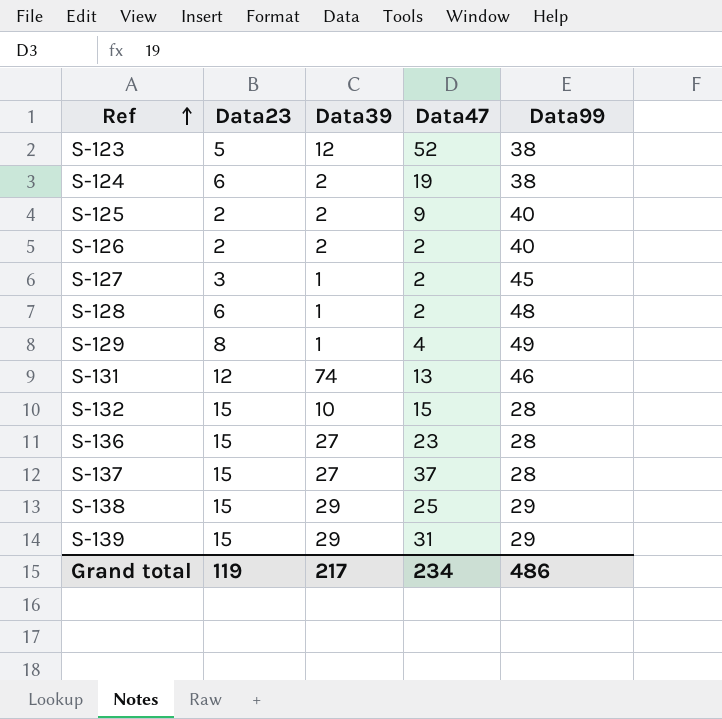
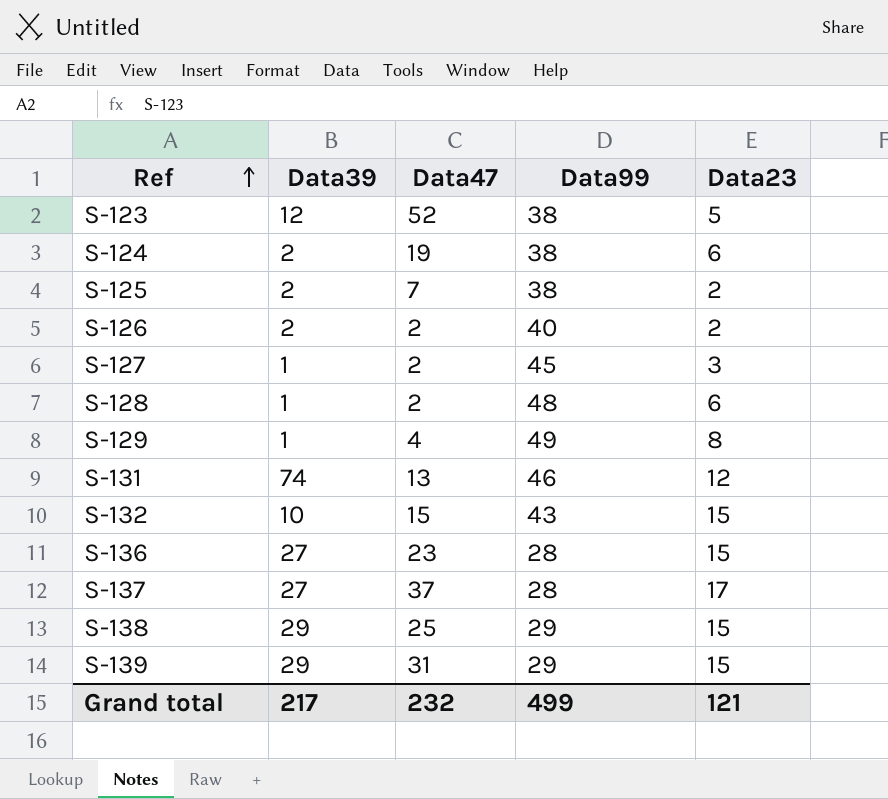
column Data23 | position: 2 -> 5
S-125 | Data47: 9 -> 7
S-125 | Data99: 40 -> 38
S-132 | Data99: 28 -> 43
S-137 | Data23: 15 -> 17
Grand total | Data47: 234 -> 232
Grand total | Data99: 486 -> 499
Grand total | Data23: 119 -> 121

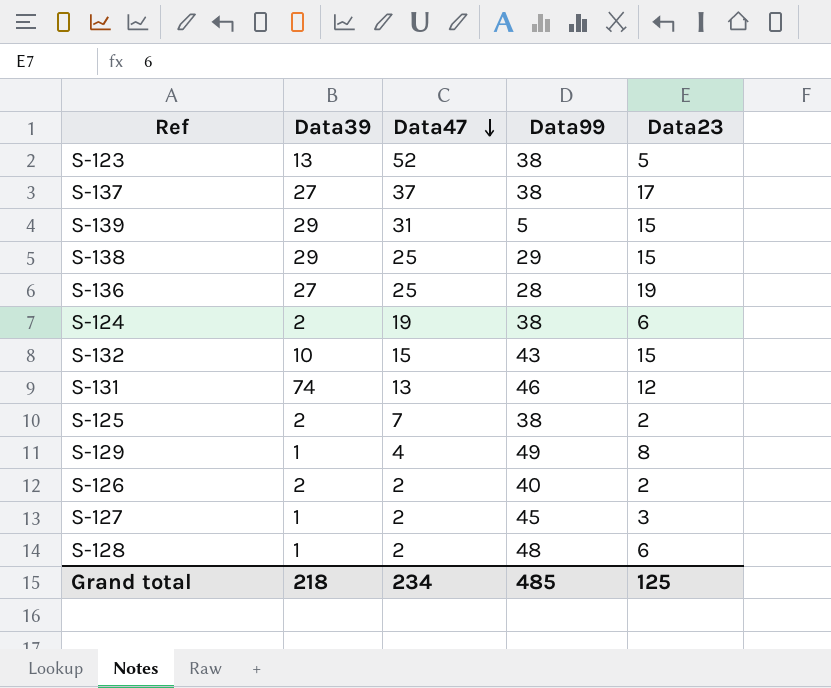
row order: Ref ascending -> Data47 descending
S-123 | Data39: 12 -> 13
S-137 | Data99: 28 -> 38
S-139 | Data99: 29 -> 5
S-136 | Data47: 23 -> 25
S-136 | Data23: 15 -> 19
Grand total | Data39: 217 -> 218
Grand total | Data47: 232 -> 234
Grand total | Data99: 499 -> 485
Grand total | Data23: 121 -> 125

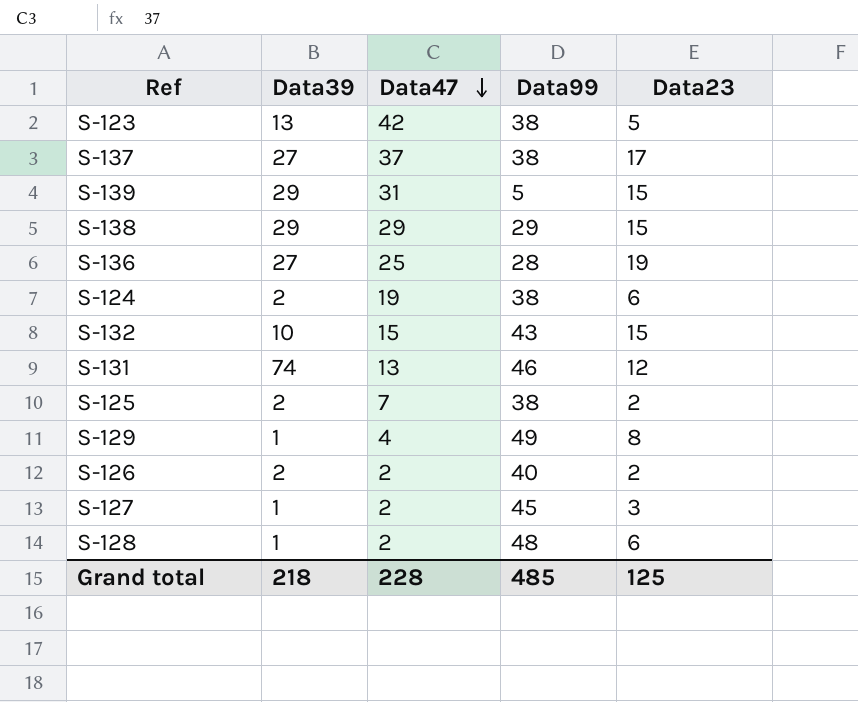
S-123 | Data47: 52 -> 42
S-138 | Data47: 25 -> 29
Grand total | Data47: 234 -> 228

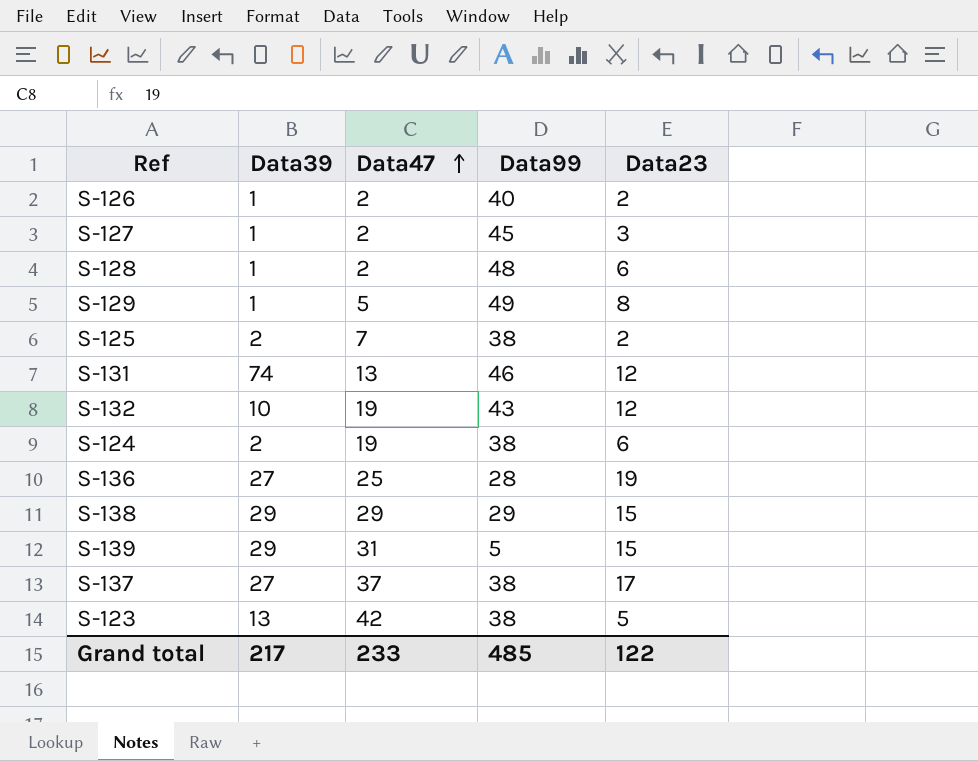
row order: Data47 descending -> Data47 ascending
S-126 | Data39: 2 -> 1
S-129 | Data47: 4 -> 5
S-132 | Data47: 15 -> 19
S-132 | Data23: 15 -> 12
Grand total | Data39: 218 -> 217
Grand total | Data47: 228 -> 233
Grand total | Data23: 125 -> 122

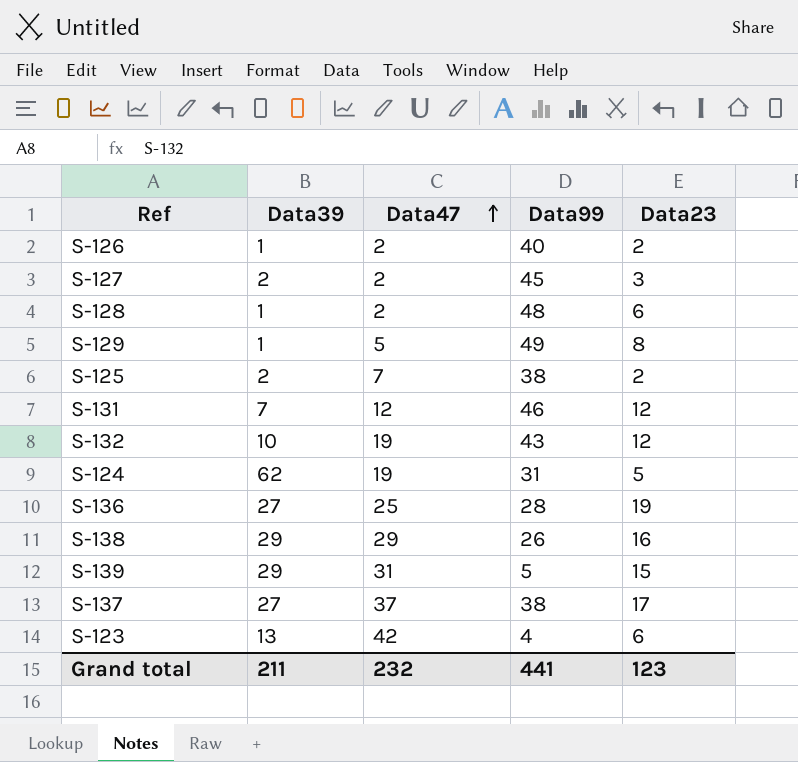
S-127 | Data39: 1 -> 2
S-131 | Data39: 74 -> 7
S-131 | Data47: 13 -> 12
S-124 | Data39: 2 -> 62
S-124 | Data99: 38 -> 31
S-124 | Data23: 6 -> 5
S-138 | Data99: 29 -> 26
S-138 | Data23: 15 -> 16
S-123 | Data99: 38 -> 4
S-123 | Data23: 5 -> 6
Grand total | Data39: 217 -> 211
Grand total | Data47: 233 -> 232
Grand total | Data99: 485 -> 441
Grand total | Data23: 122 -> 123

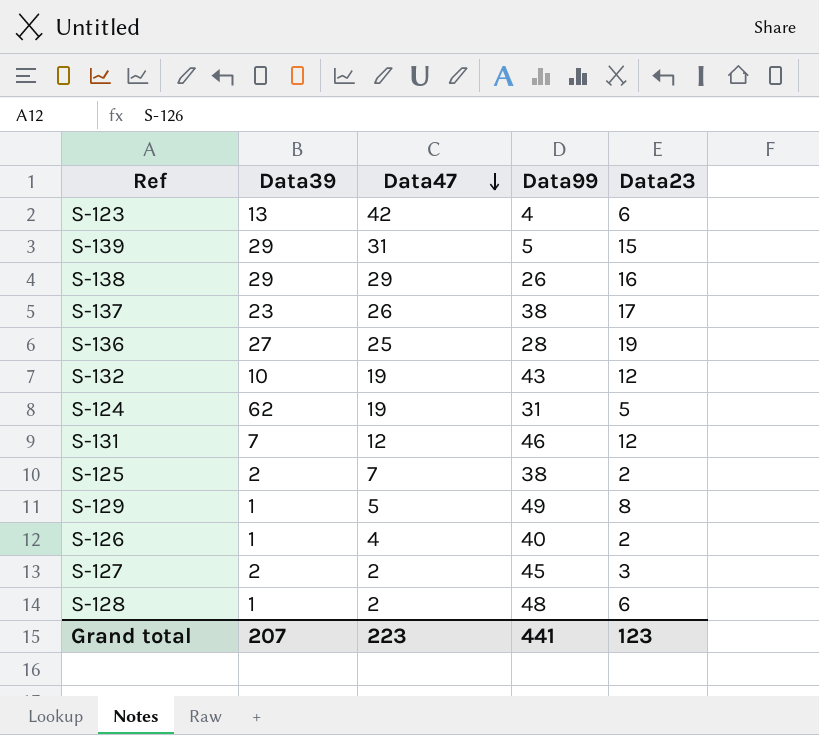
row order: Data47 ascending -> Data47 descending
S-137 | Data39: 27 -> 23
S-137 | Data47: 37 -> 26
S-126 | Data47: 2 -> 4
Grand total | Data39: 211 -> 207
Grand total | Data47: 232 -> 223

